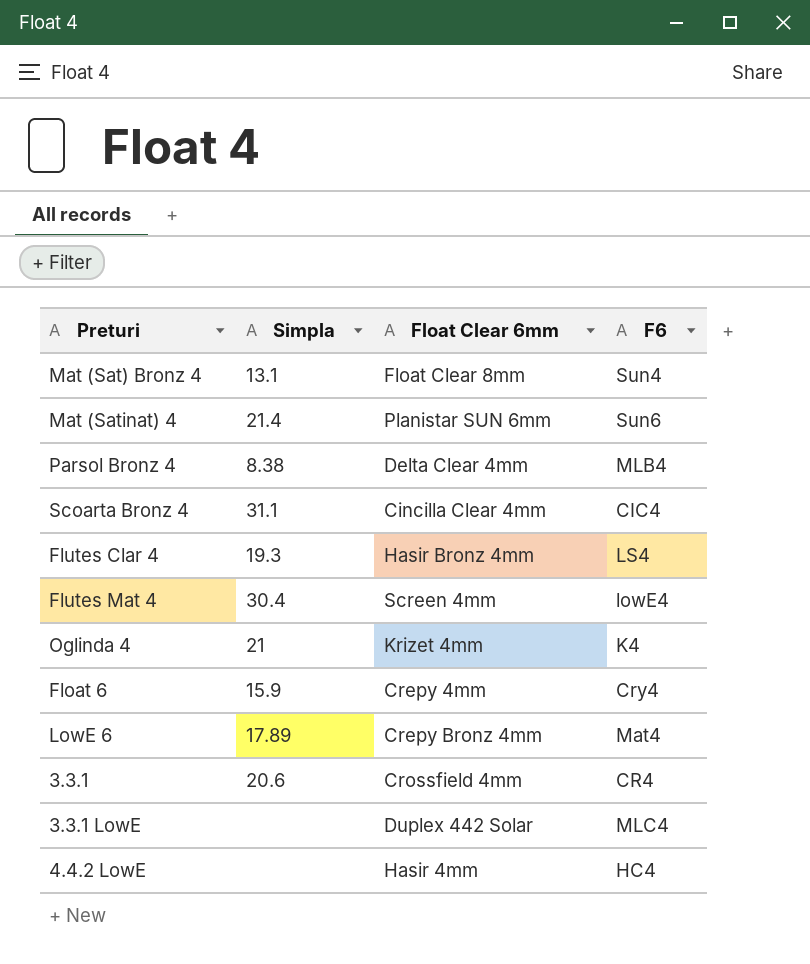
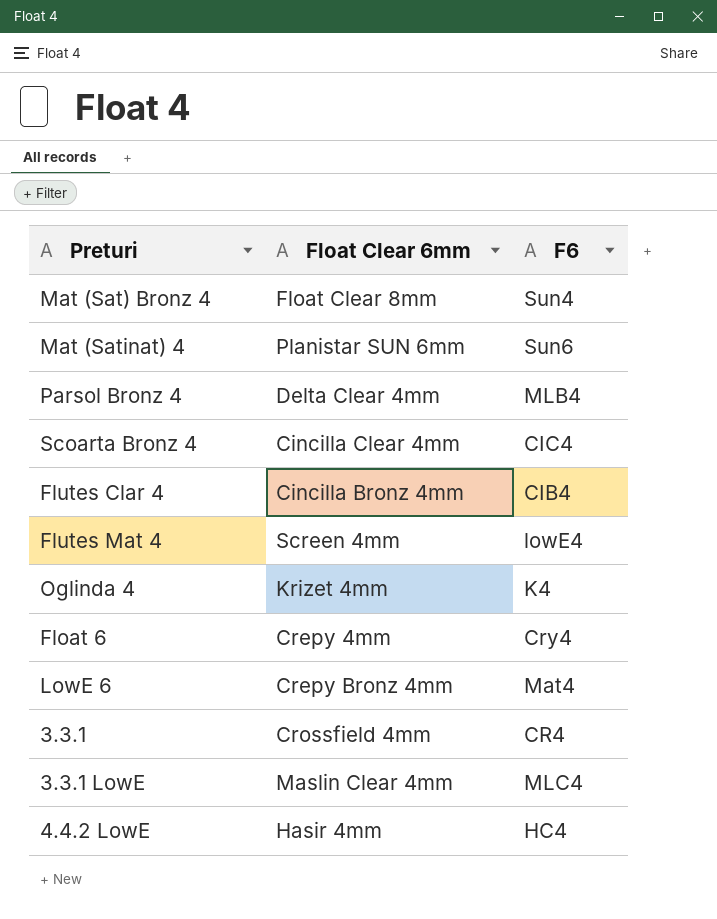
column Simpla | position: 2 -> none
Flutes Clar 4 | Float Clear 6mm: Hasir Bronz 4mm -> Cincilla Bronz 4mm
Flutes Clar 4 | F6: LS4 -> CIB4
3.3.1 LowE | Float Clear 6mm: Duplex 442 Solar -> Maslin Clear 4mm

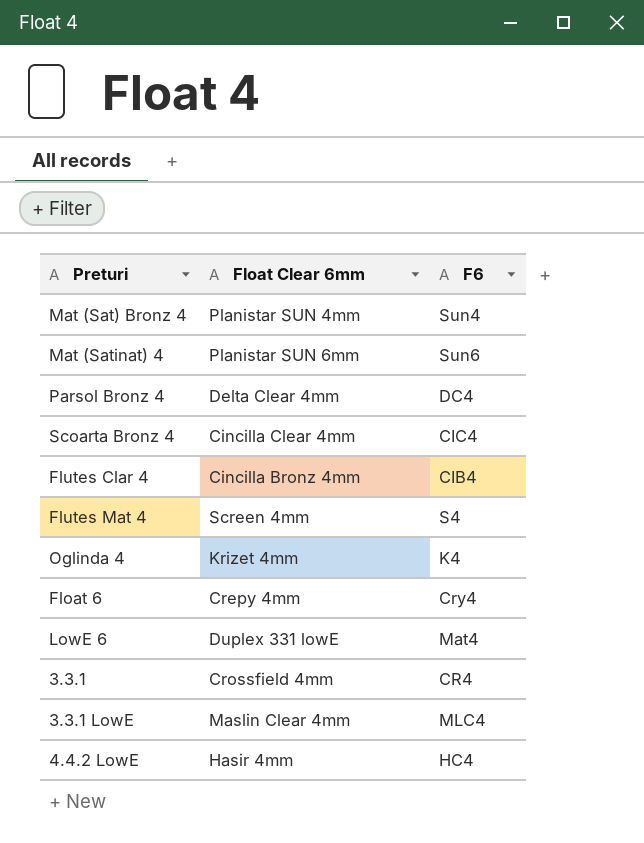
Mat (Sat) Bronz 4 | Float Clear 6mm: Float Clear 8mm -> Planistar SUN 4mm
Parsol Bronz 4 | F6: MLB4 -> DC4
Flutes Mat 4 | F6: lowE4 -> S4
LowE 6 | Float Clear 6mm: Crepy Bronz 4mm -> Duplex 331 lowE

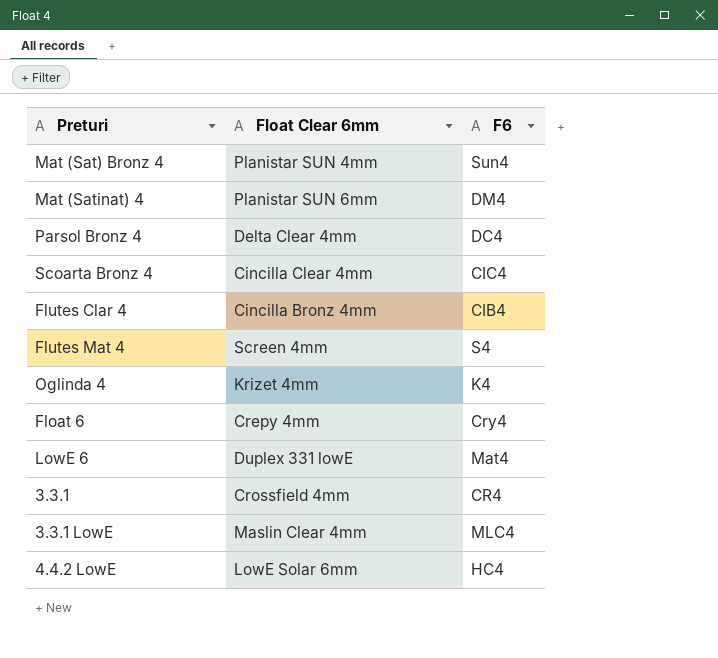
Mat (Satinat) 4 | F6: Sun6 -> DM4
4.4.2 LowE | Float Clear 6mm: Hasir 4mm -> LowE Solar 6mm

